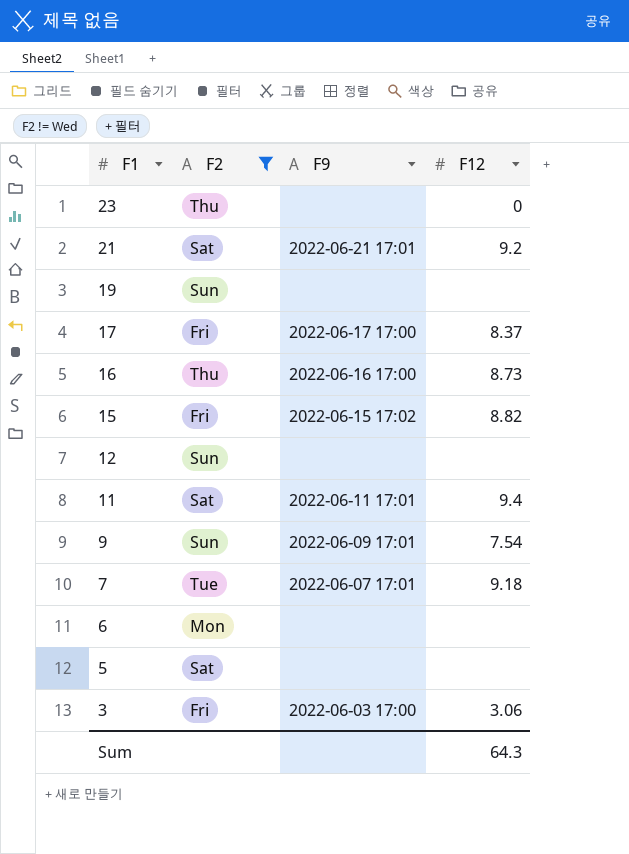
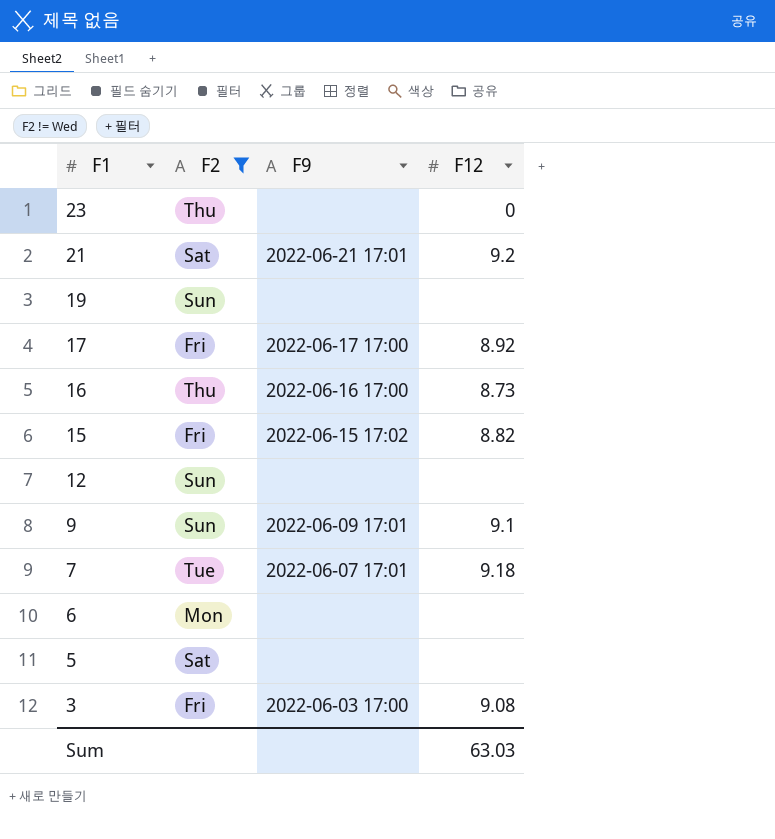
row 11: Sat | 2022-06-11 17:01 | 9.4 -> none
17 | F12: 8.37 -> 8.92
9 | F12: 7.54 -> 9.1
3 | F12: 3.06 -> 9.08
Sum | F12: 64.3 -> 63.03

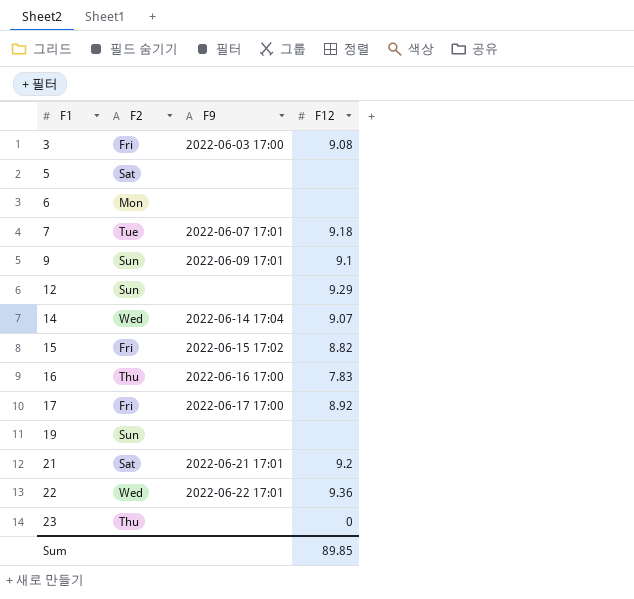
filter: F2 != Wed -> none
row order: F1 descending -> F1 ascending
12 | F12: none -> 9.29
16 | F12: 8.73 -> 7.83
Sum | F12: 63.03 -> 89.85

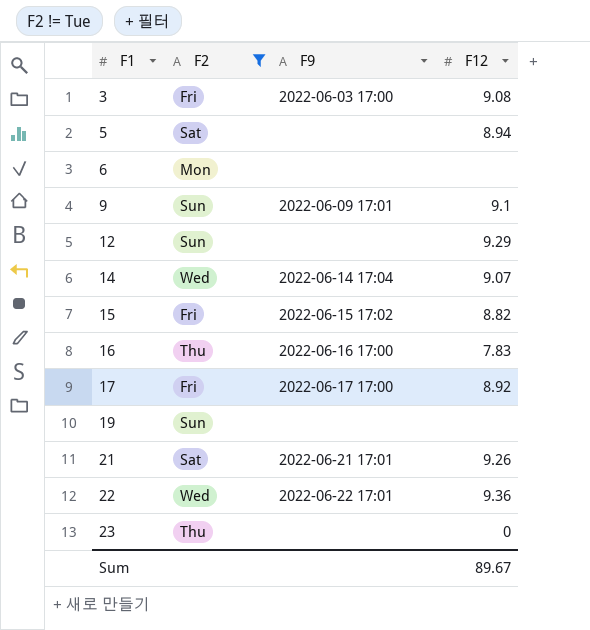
filter: none -> F2 != Tue
5 | F12: none -> 8.94
21 | F12: 9.2 -> 9.26
Sum | F12: 89.85 -> 89.67

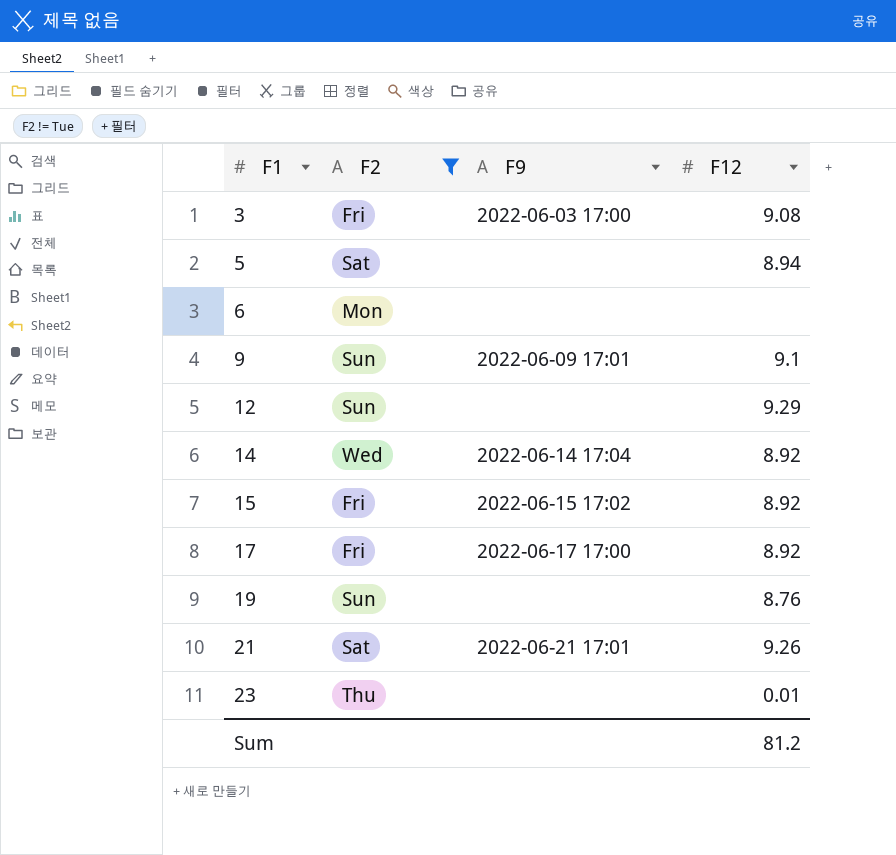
row 16: Thu | 2022-06-16 17:00 | 7.83 -> none
row 22: Wed | 2022-06-22 17:01 | 9.36 -> none
14 | F12: 9.07 -> 8.92
15 | F12: 8.82 -> 8.92
19 | F12: none -> 8.76
23 | F12: 0 -> 0.01
Sum | F12: 89.67 -> 81.2

